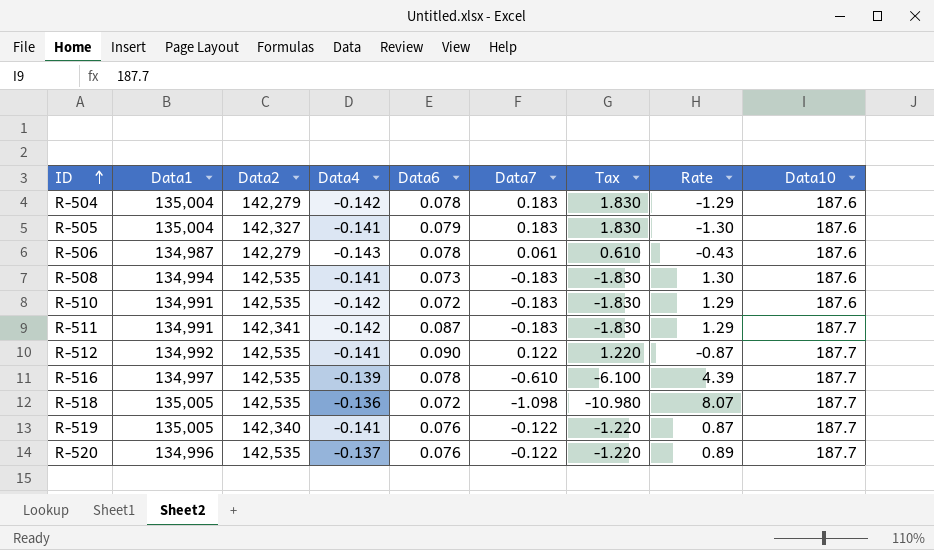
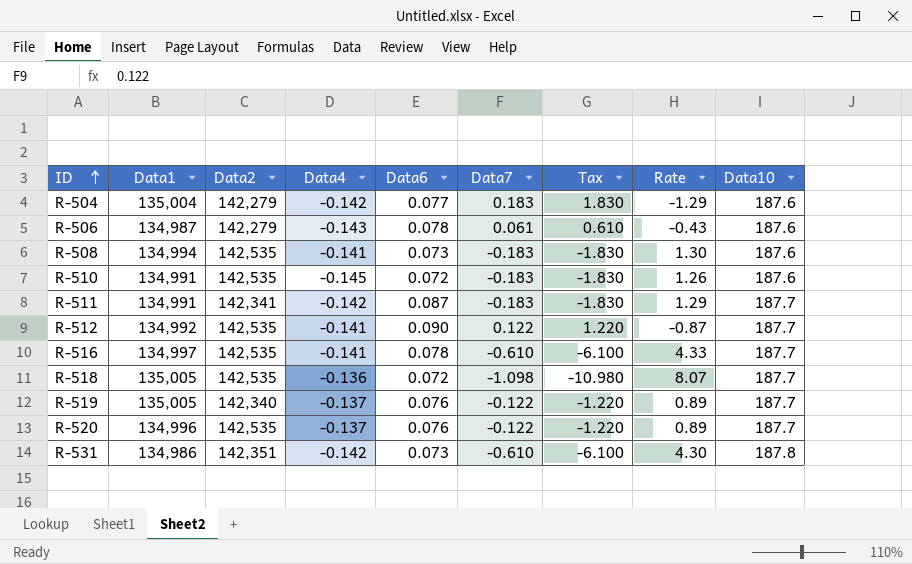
row R-505: 135,004 | 142,327 | -0.141 | 0.079 | 0.183 | 1.830 | -1.30 | 187.6 -> none
R-504 | Data6: 0.078 -> 0.077
R-510 | Data4: -0.142 -> -0.145
R-510 | Rate: 1.29 -> 1.26
R-516 | Data4: -0.139 -> -0.141
R-516 | Rate: 4.39 -> 4.33
R-519 | Data4: -0.141 -> -0.137
R-519 | Rate: 0.87 -> 0.89
row R-531: none -> 134,986 | 142,351 | -0.142 | 0.073 | -0.610 | -6.100 | 4.30 | 187.8

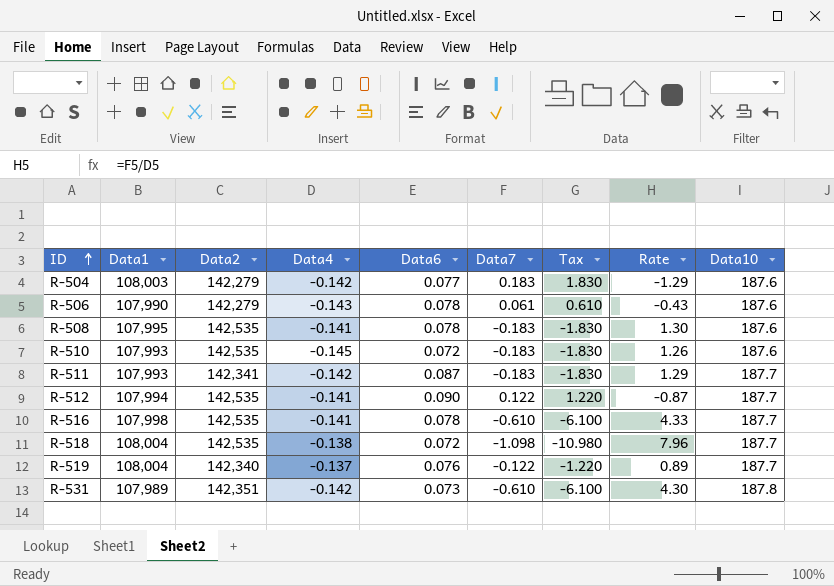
row R-520: 134,996 | 142,535 | -0.137 | 0.076 | -0.122 | -1.220 | 0.89 | 187.7 -> none
R-504 | Data1: 135,004 -> 108,003
R-506 | Data1: 134,987 -> 107,990
R-508 | Data1: 134,994 -> 107,995
R-508 | Data6: 0.073 -> 0.078
R-510 | Data1: 134,991 -> 107,993
R-511 | Data1: 134,991 -> 107,993
R-512 | Data1: 134,992 -> 107,994
R-516 | Data1: 134,997 -> 107,998
R-518 | Data1: 135,005 -> 108,004
R-518 | Data4: -0.136 -> -0.138
R-518 | Rate: 8.07 -> 7.96
R-519 | Data1: 135,005 -> 108,004
R-531 | Data1: 134,986 -> 107,989

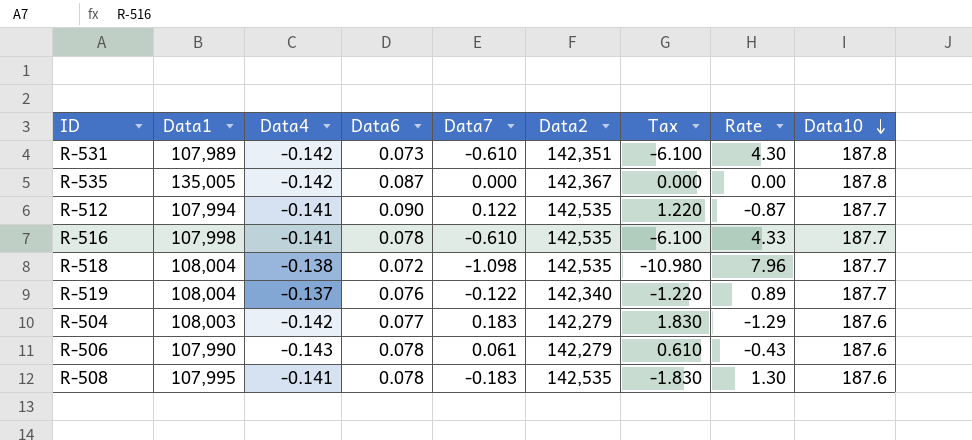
row order: ID ascending -> Data10 descending
column Data2 | position: 3 -> 6
row R-510: 107,993 | 142,535 | -0.145 | 0.072 | -0.183 | -1.830 | 1.26 | 187.6 -> none
row R-511: 107,993 | 142,341 | -0.142 | 0.087 | -0.183 | -1.830 | 1.29 | 187.7 -> none
row R-535: none -> 135,005 | -0.142 | 0.087 | 0.000 | 142,367 | 0.000 | 0.00 | 187.8

